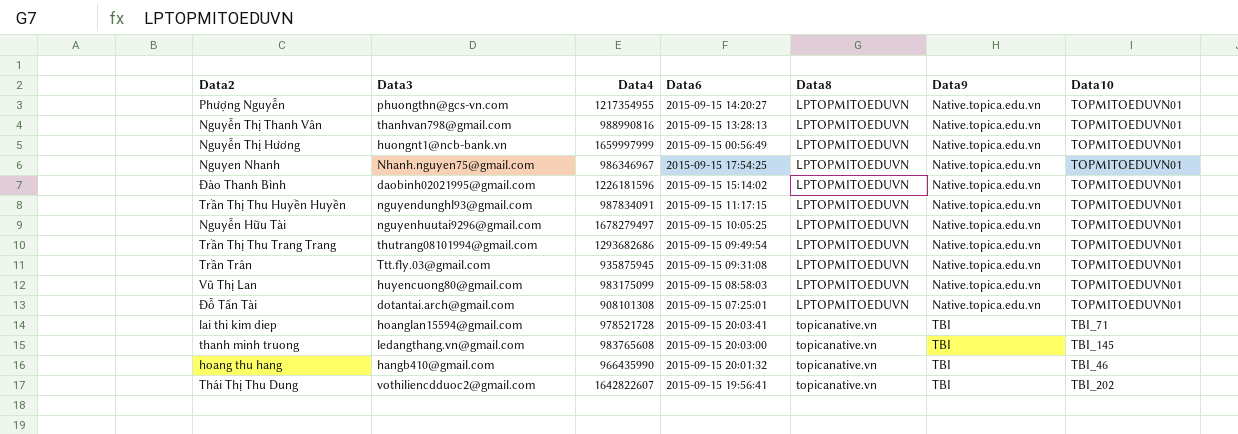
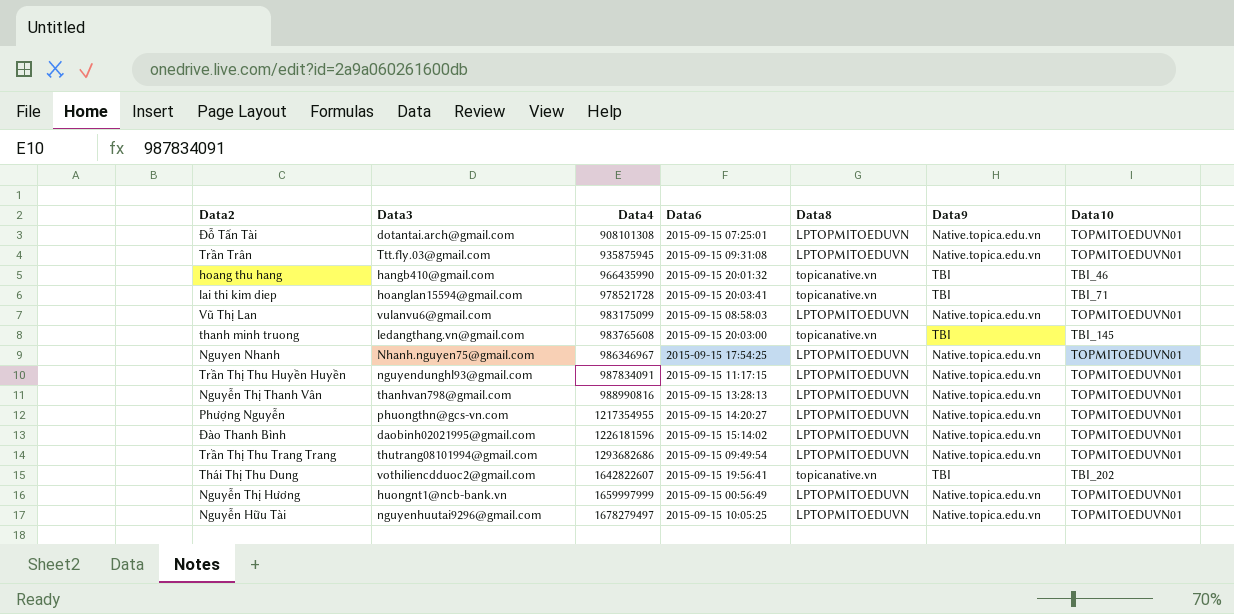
row order: Data8 ascending -> Data4 ascending
Vũ Thị Lan | Data3: huyencuong80@gmail.com -> vulanvu6@gmail.com

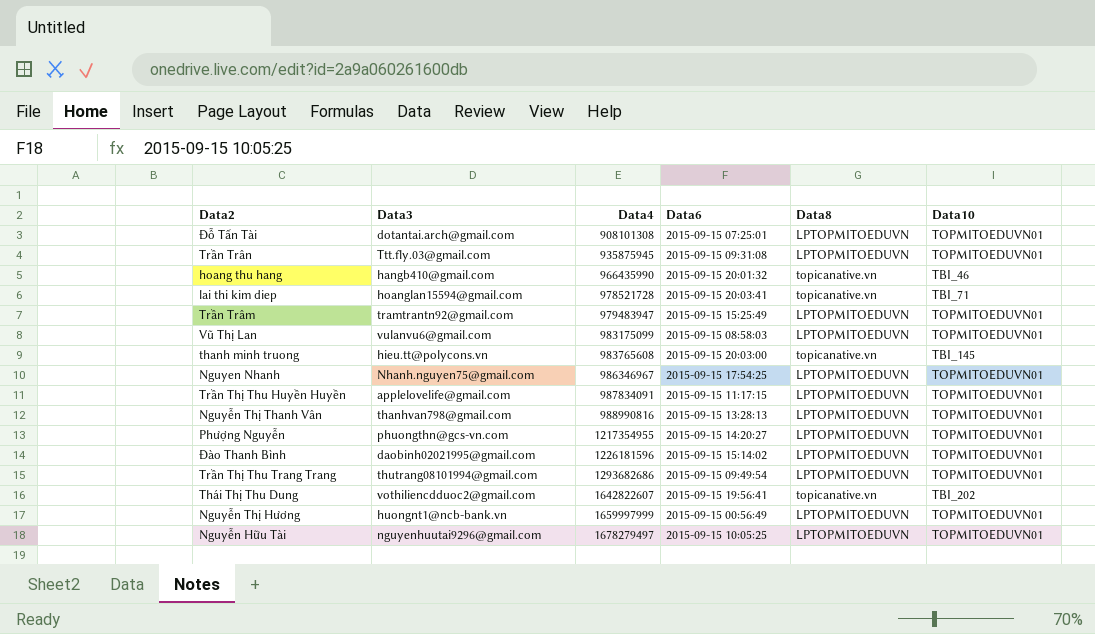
column Data9 | position: 6 -> none
row Trần Trâm: none -> tramtrantn92@gmail.com | 979483947 | 2015-09-15 15:25:49 | LPTOPMITOEDUVN | TOPMITOEDUVN01
thanh minh truong | Data3: ledangthang.vn@gmail.com -> hieu.tt@polycons.vn
Trần Thị Thu Huyền Huyền | Data3: nguyendunghl93@gmail.com -> applelovelife@gmail.com

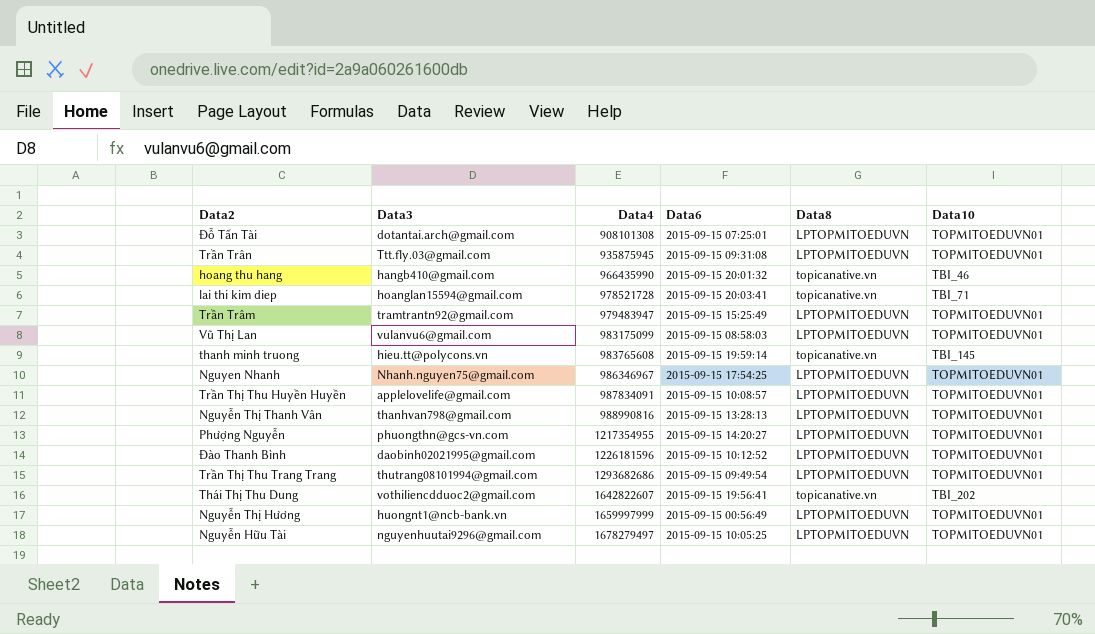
thanh minh truong | Data6: 2015-09-15 20:03:00 -> 2015-09-15 19:59:14
Trần Thị Thu Huyền Huyền | Data6: 2015-09-15 11:17:15 -> 2015-09-15 10:08:57
Đào Thanh Bình | Data6: 2015-09-15 15:14:02 -> 2015-09-15 10:12:52

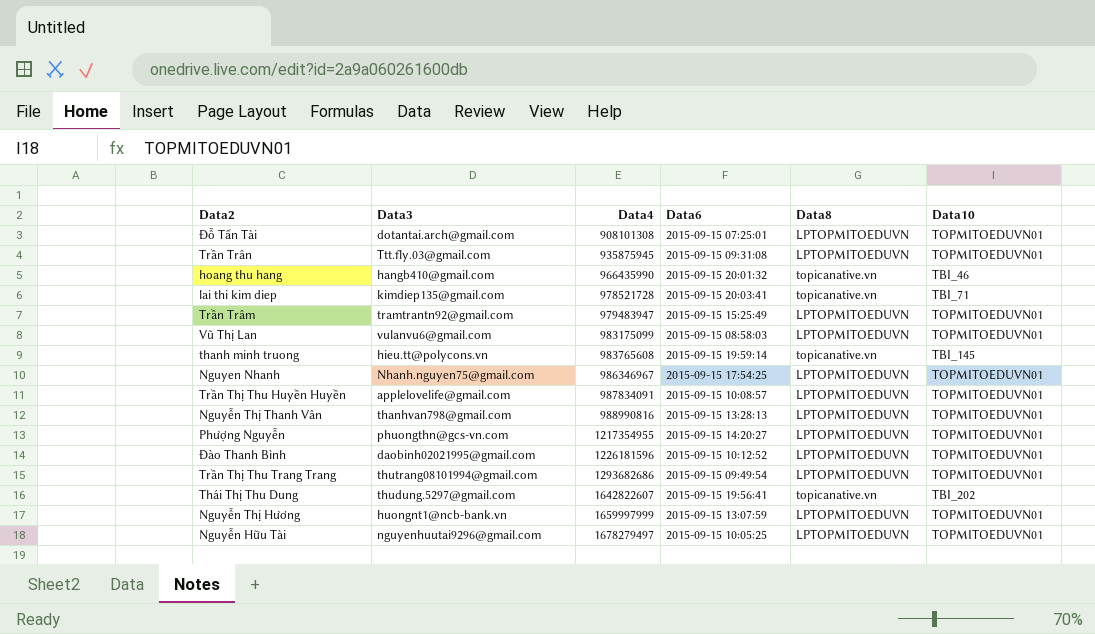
lai thi kim diep | Data3: hoanglan15594@gmail.com -> kimdiep135@gmail.com
Thái Thị Thu Dung | Data3: vothiliencdduoc2@gmail.com -> thudung.5297@gmail.com
Nguyễn Thị Hương | Data6: 2015-09-15 00:56:49 -> 2015-09-15 13:07:59

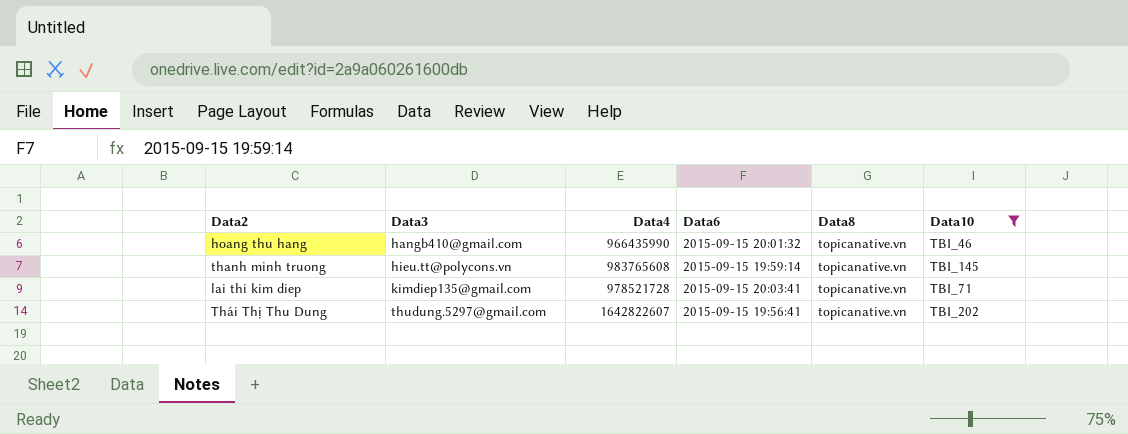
filter: none -> Data10 != TOPMITOEDUVN01
row order: Data4 ascending -> Data3 ascending

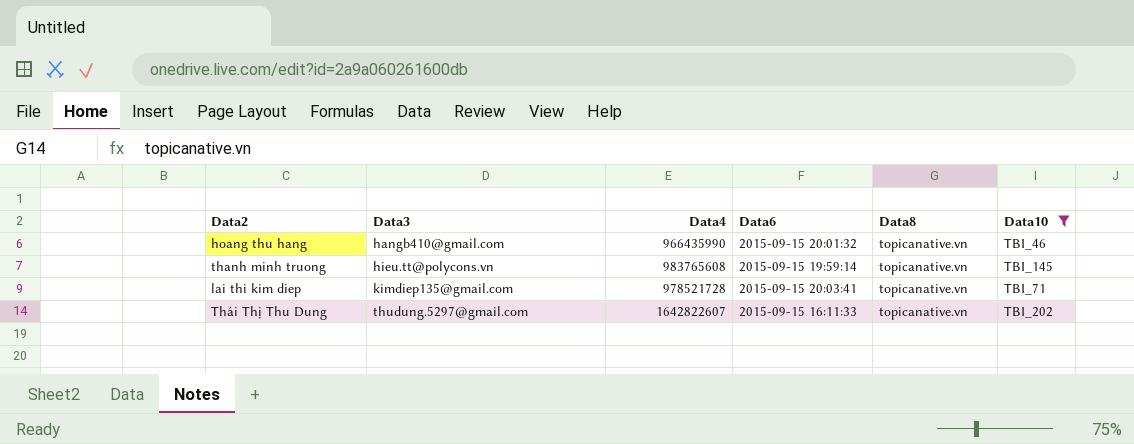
Thái Thị Thu Dung | Data6: 2015-09-15 19:56:41 -> 2015-09-15 16:11:33

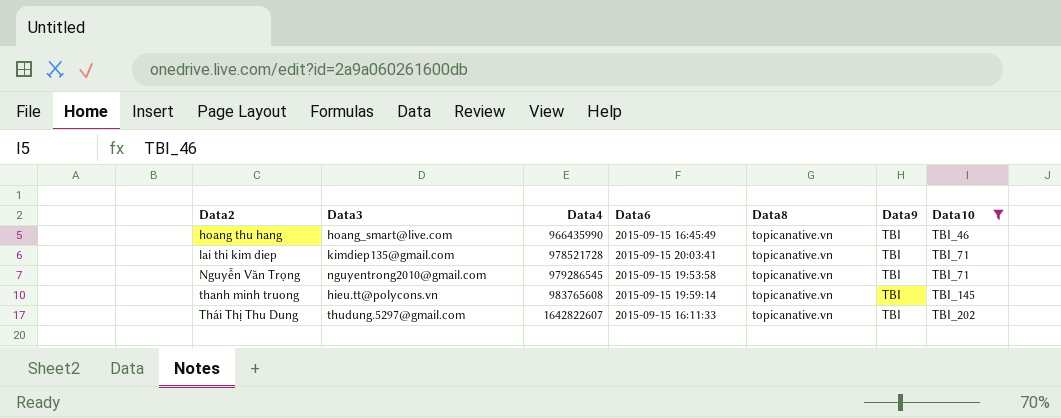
row order: Data3 ascending -> Data4 ascending
column Data9 | position: none -> 6
hoang thu hang | Data3: hangb410@gmail.com -> hoang_smart@live.com
hoang thu hang | Data6: 2015-09-15 20:01:32 -> 2015-09-15 16:45:49
row Nguyễn Văn Trọng: none -> nguyentrong2010@gmail.com | 979286545 | 2015-09-15 19:53:58 | topicanative.vn | TBI | TBI_71

